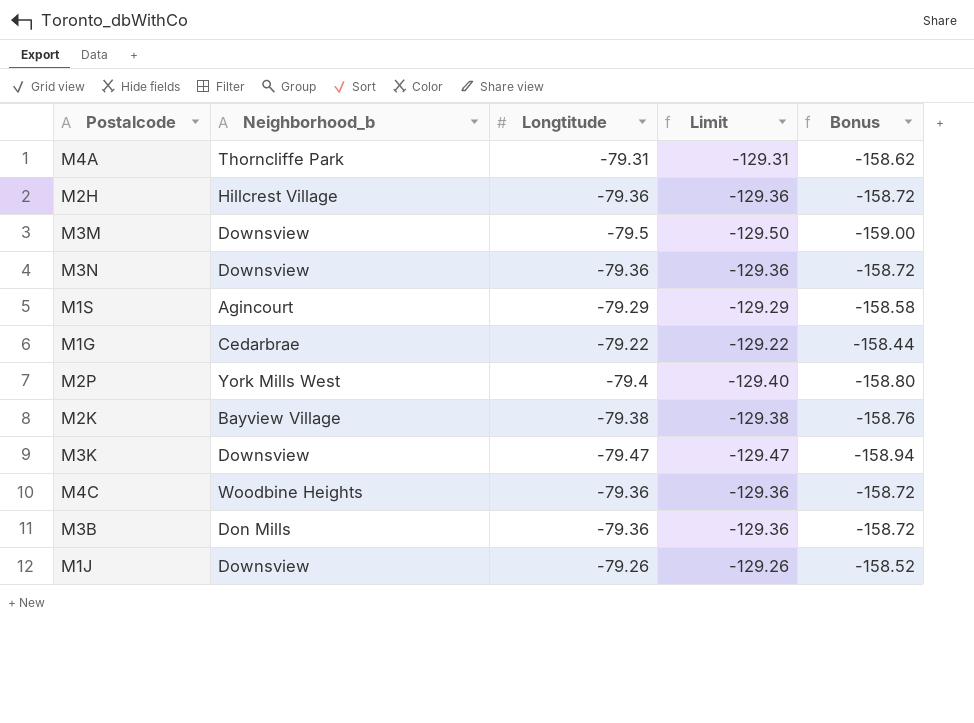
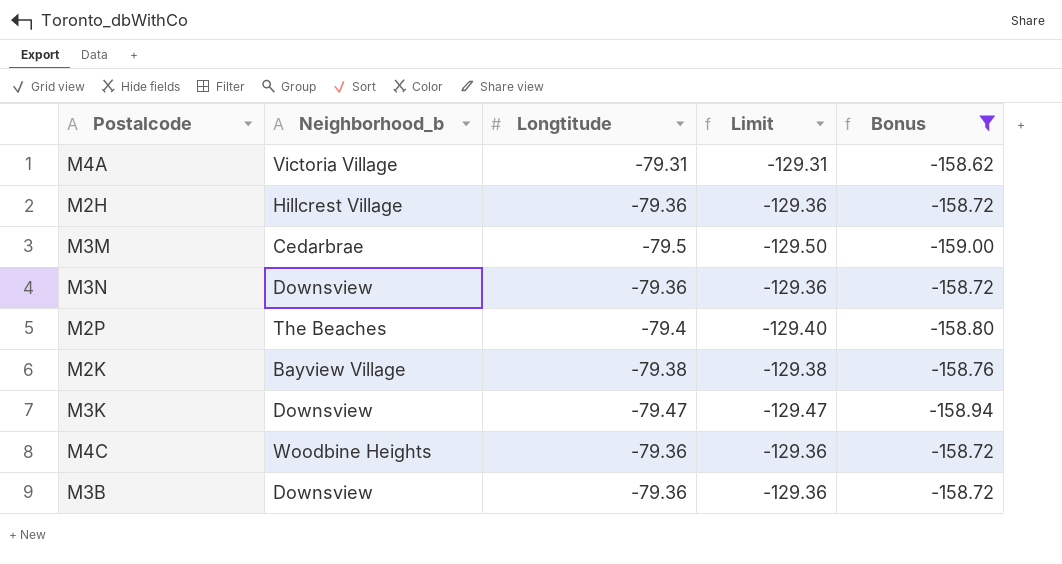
filter: none -> Bonus <= -158.62
M4A | Neighborhood_b: Thorncliffe Park -> Victoria Village
M3M | Neighborhood_b: Downsview -> Cedarbrae
M2P | Neighborhood_b: York Mills West -> The Beaches
M3B | Neighborhood_b: Don Mills -> Downsview

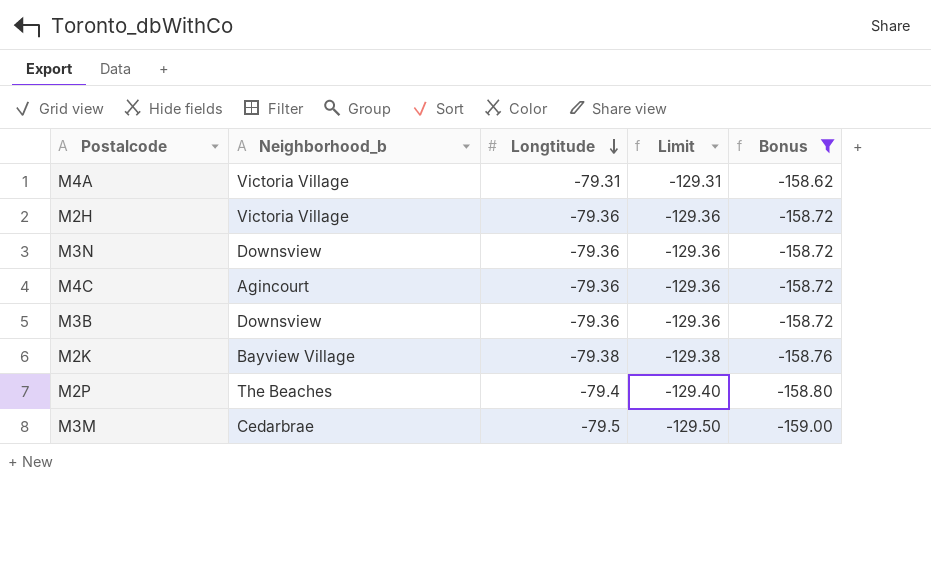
row order: none -> Longtitude descending
row M3K: Downsview | -79.47 | -129.47 | -158.94 -> none
M2H | Neighborhood_b: Hillcrest Village -> Victoria Village
M4C | Neighborhood_b: Woodbine Heights -> Agincourt

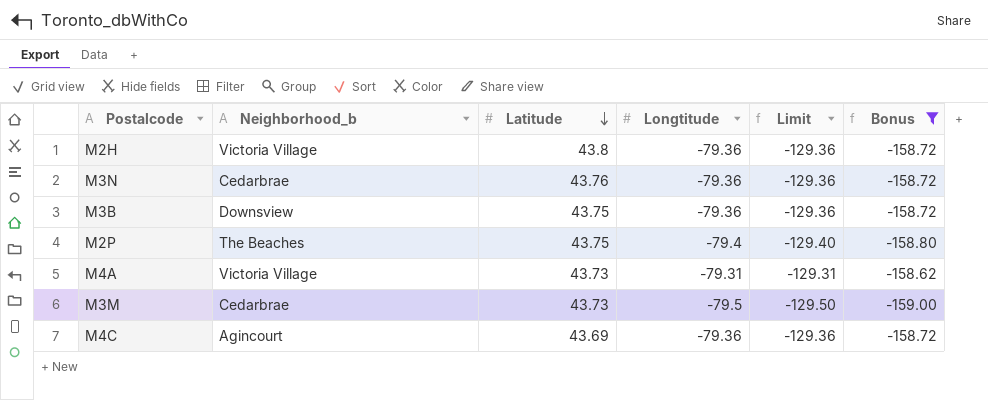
row order: Longtitude descending -> Latitude descending
column Latitude | position: none -> 3
row M2K: Bayview Village | -79.38 | -129.38 | -158.76 -> none
M3N | Neighborhood_b: Downsview -> Cedarbrae

